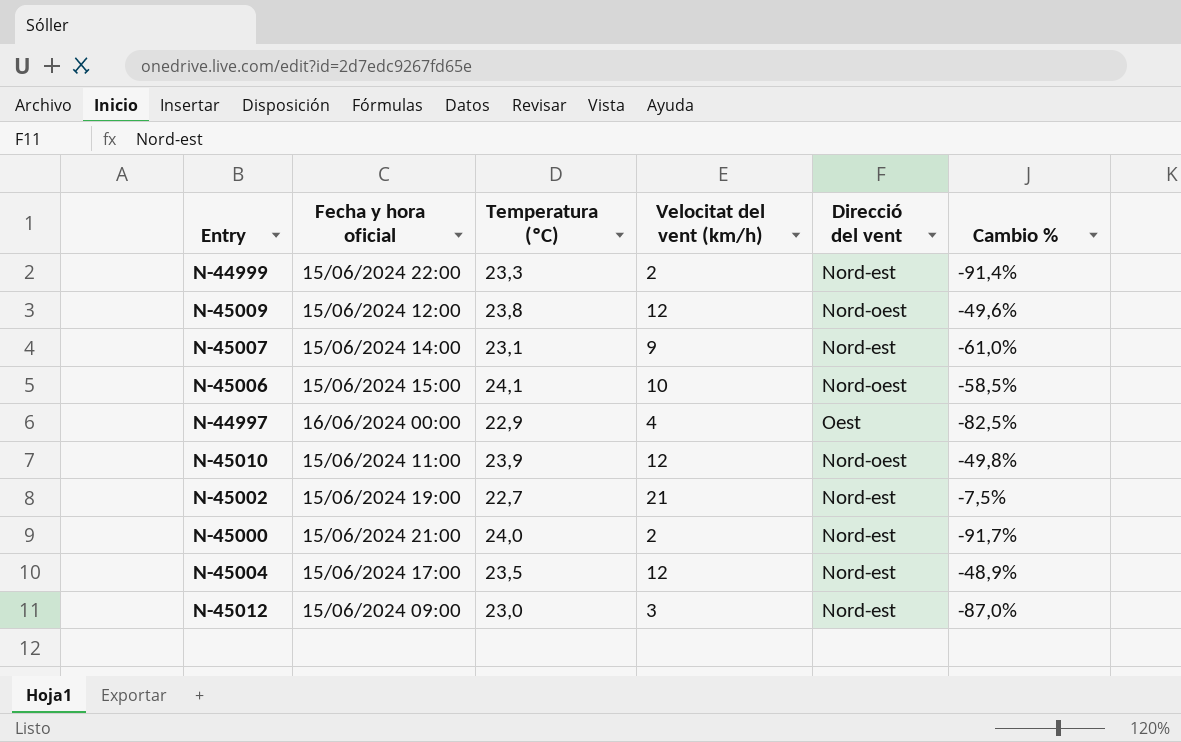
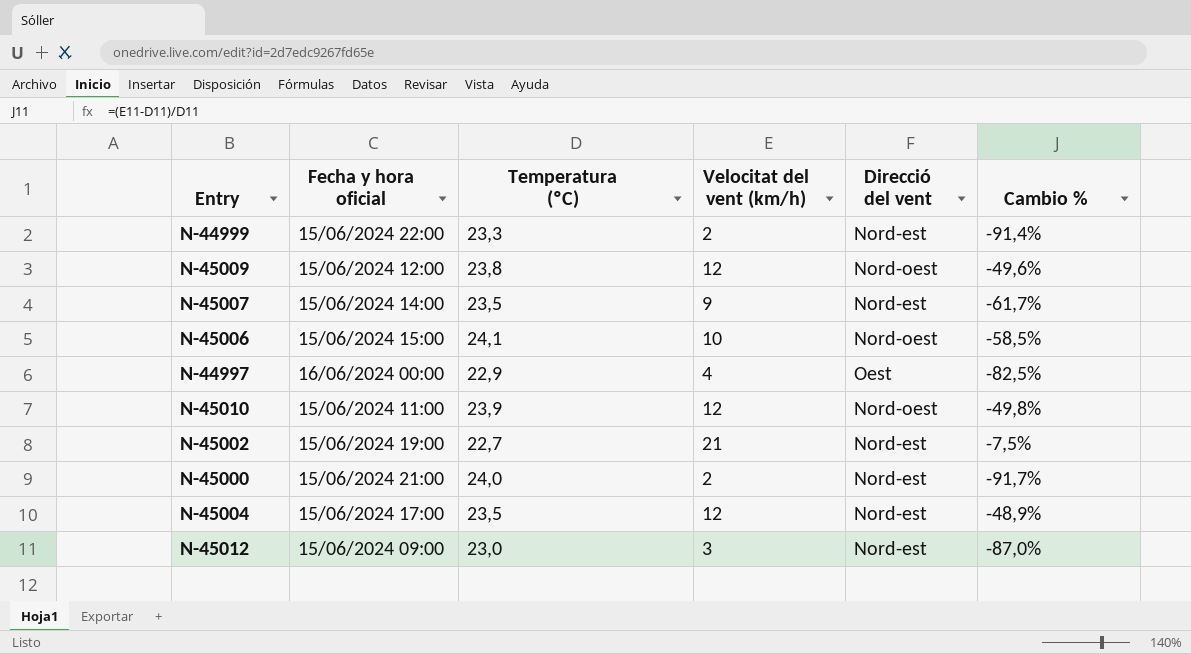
N-45007 | Temperatura (ºC): 23,1 -> 23,5
N-45007 | Cambio %: -61,0% -> -61,7%

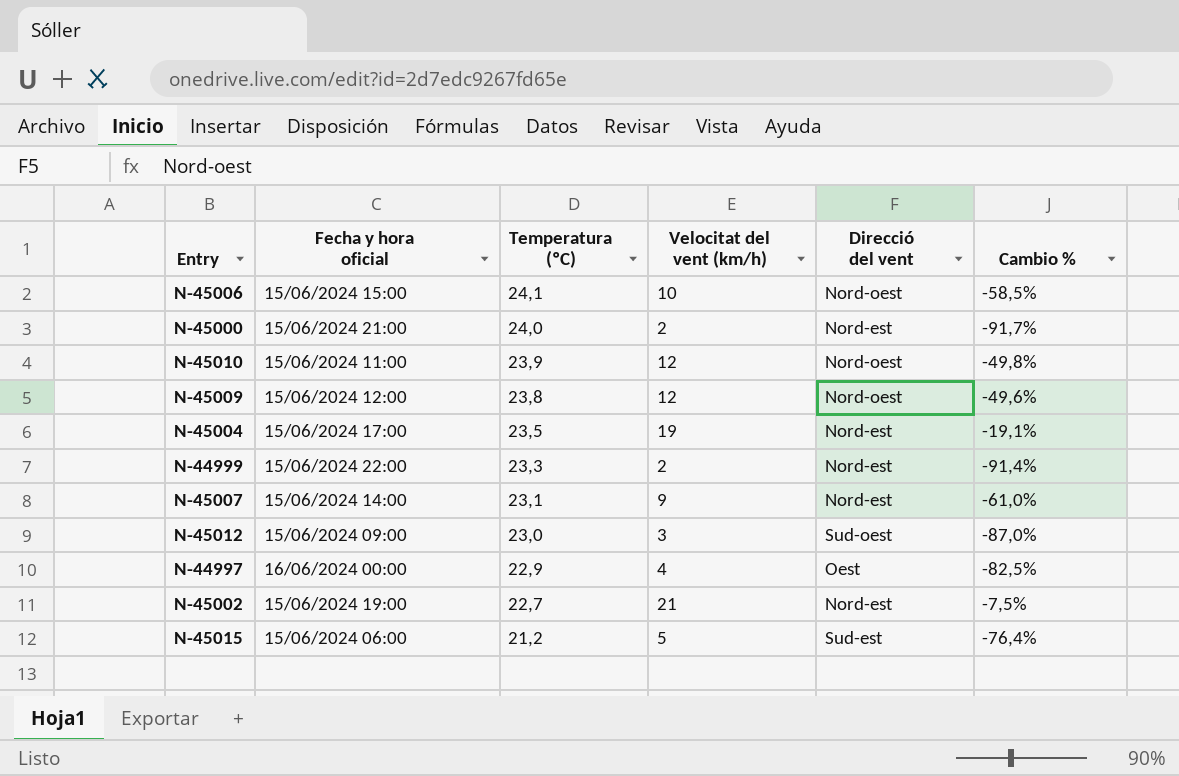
row order: none -> Temperatura (ºC) descending
N-45004 | Velocitat del vent (km/h): 12 -> 19
N-45004 | Cambio %: -48,9% -> -19,1%
N-45007 | Temperatura (ºC): 23,5 -> 23,1
N-45007 | Cambio %: -61,7% -> -61,0%
N-45012 | Direcció del vent: Nord-est -> Sud-oest
row N-45015: none -> 15/06/2024 06:00 | 21,2 | 5 | Sud-est | -76,4%

